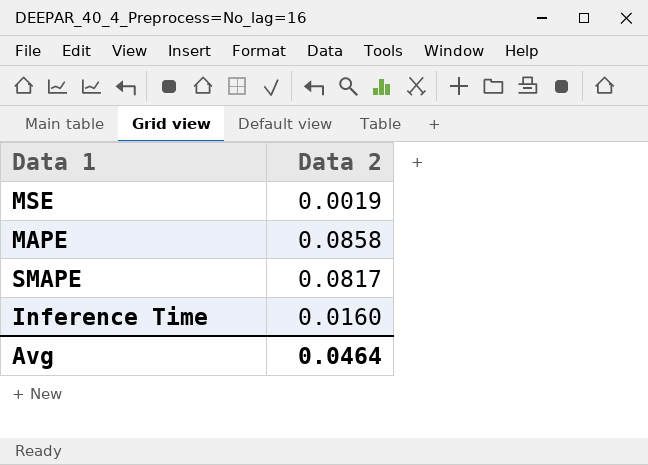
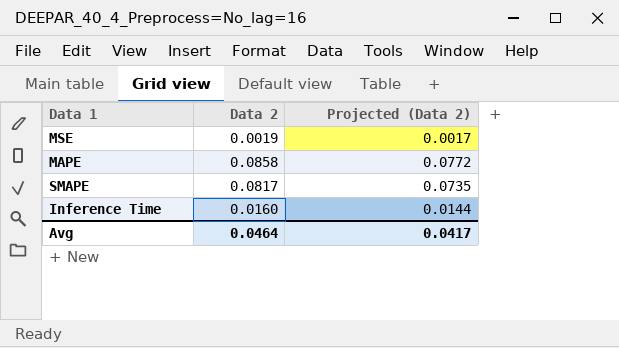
column Projected (Data 2) | formula: none -> [Data 2] * 0.9

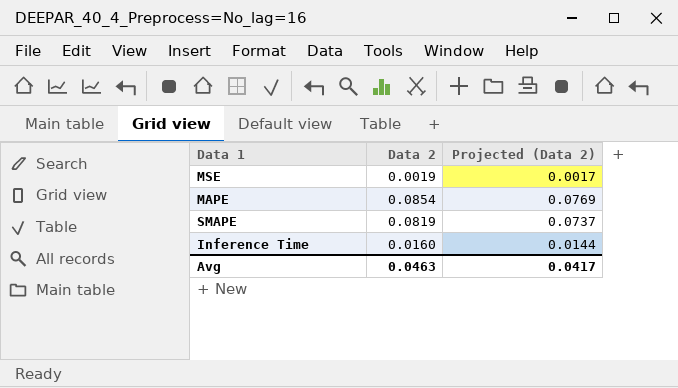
MAPE | Data 2: 0.0858 -> 0.0854
MAPE | Projected (Data 2): 0.0772 -> 0.0769
SMAPE | Data 2: 0.0817 -> 0.0819
SMAPE | Projected (Data 2): 0.0735 -> 0.0737
Avg | Data 2: 0.0464 -> 0.0463

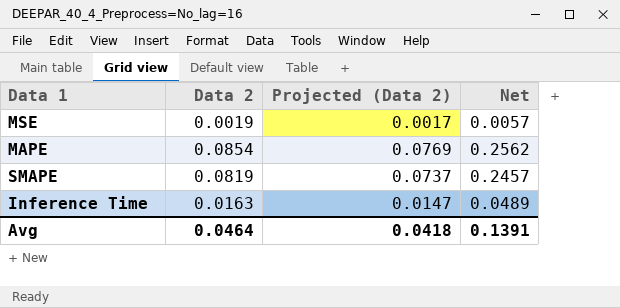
column Net | formula: none -> [Data 2] * 3
Inference Time | Data 2: 0.0160 -> 0.0163
Inference Time | Projected (Data 2): 0.0144 -> 0.0147
Avg | Data 2: 0.0463 -> 0.0464
Avg | Projected (Data 2): 0.0417 -> 0.0418

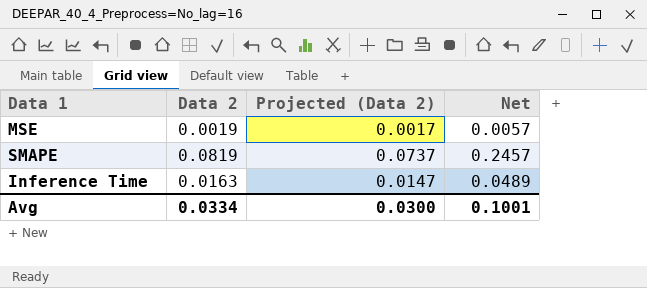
row MAPE: 0.0854 | 0.0769 | 0.2562 -> none
Avg | Data 2: 0.0464 -> 0.0334
Avg | Projected (Data 2): 0.0418 -> 0.0300
Avg | Net: 0.1391 -> 0.1001

